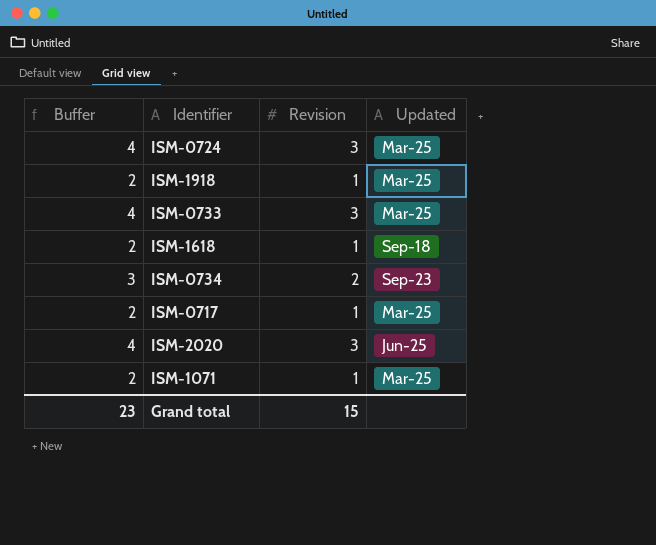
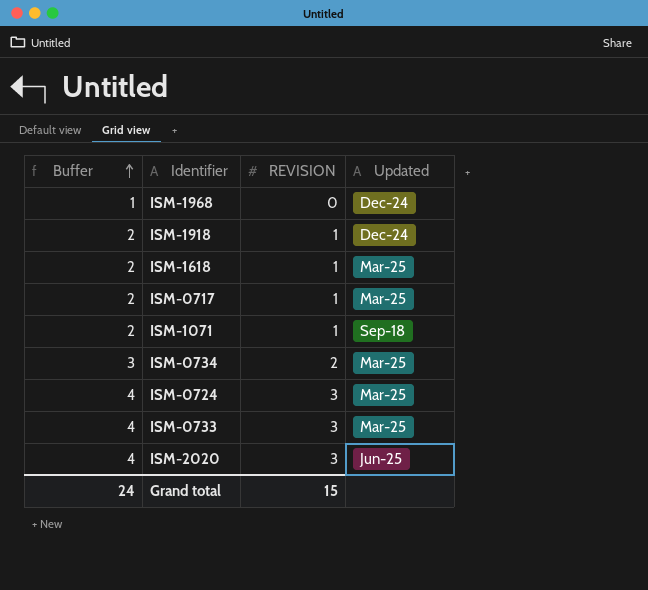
row order: none -> Buffer ascending
column name: Revision -> REVISION
row ISM-1968: none -> 1 | 0 | Dec-24
ISM-1918 | Updated: Mar-25 -> Dec-24
ISM-1618 | Updated: Sep-18 -> Mar-25
ISM-1071 | Updated: Mar-25 -> Sep-18
ISM-0734 | Updated: Sep-23 -> Mar-25
Grand total | Buffer: 23 -> 24

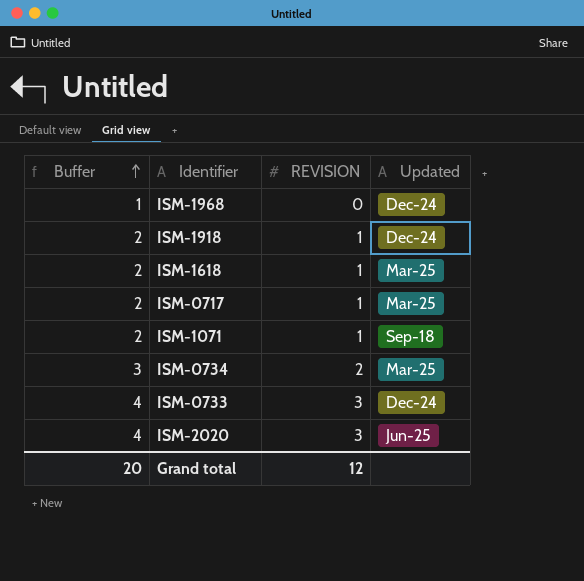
row ISM-0724: 4 | 3 | Mar-25 -> none
ISM-0733 | Updated: Mar-25 -> Dec-24
Grand total | Buffer: 24 -> 20
Grand total | REVISION: 15 -> 12

